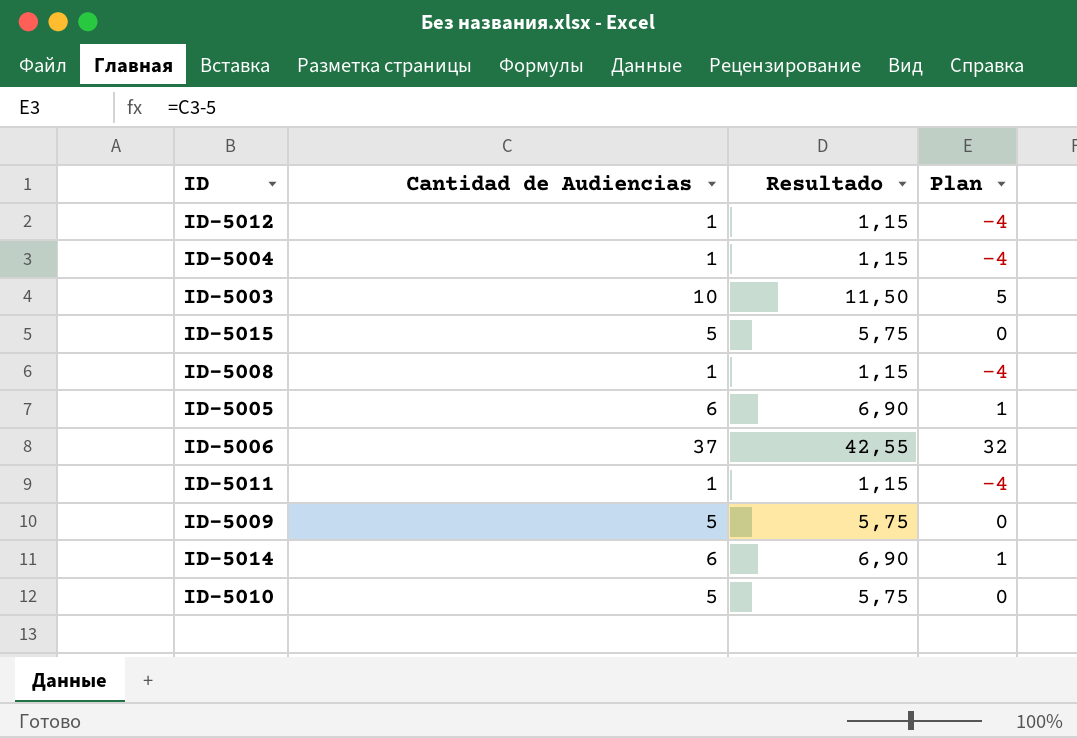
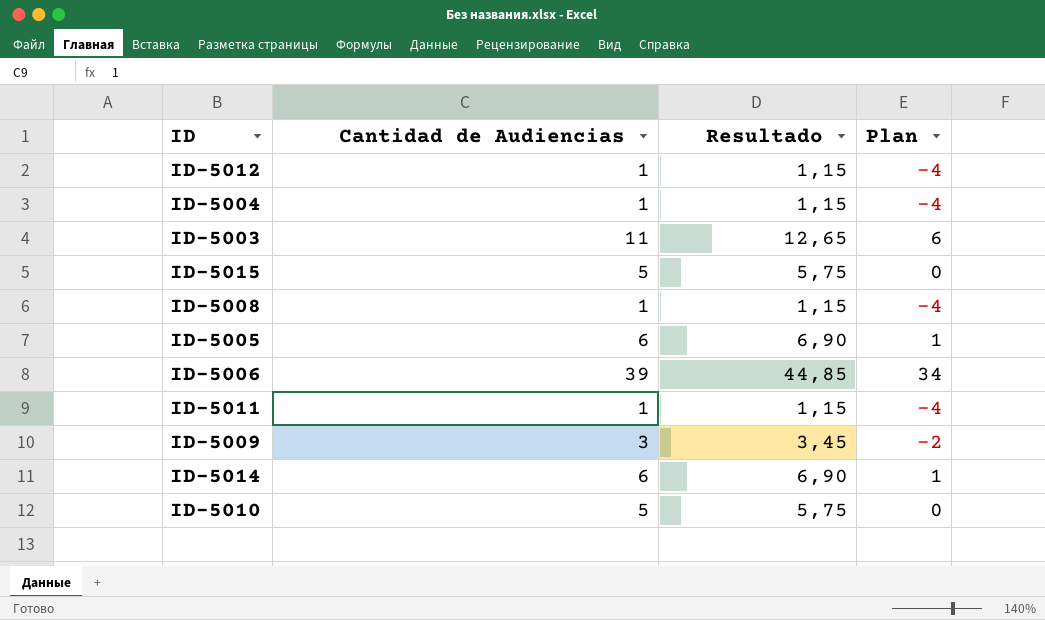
ID-5003 | Cantidad de Audiencias: 10 -> 11
ID-5003 | Resultado: 11,50 -> 12,65
ID-5003 | Plan: 5 -> 6
ID-5006 | Cantidad de Audiencias: 37 -> 39
ID-5006 | Resultado: 42,55 -> 44,85
ID-5006 | Plan: 32 -> 34
ID-5009 | Cantidad de Audiencias: 5 -> 3
ID-5009 | Resultado: 5,75 -> 3,45
ID-5009 | Plan: 0 -> -2

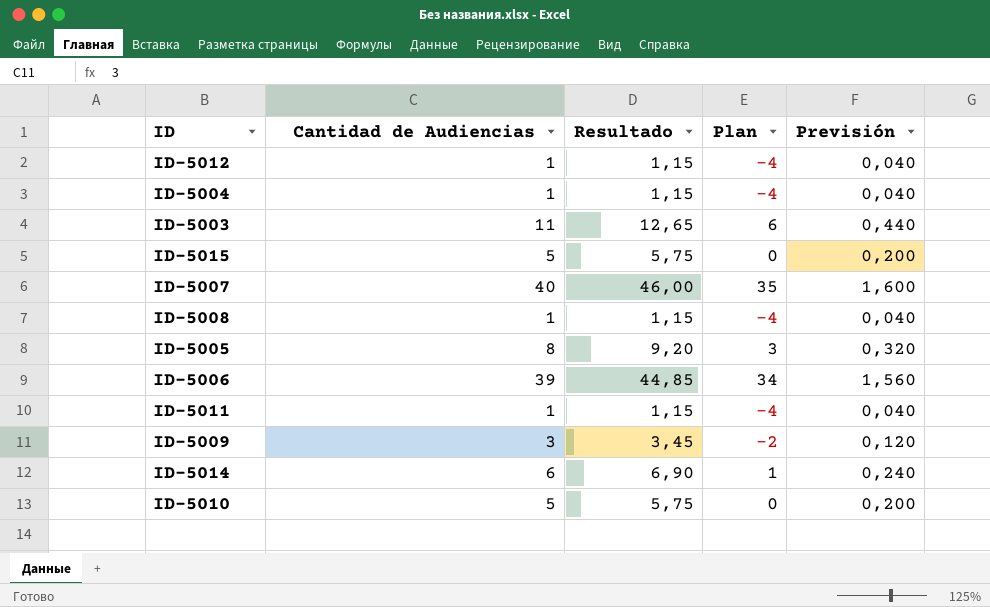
column Previsión | formula: none -> [Cantidad de Audiencias] * 0,04
row ID-5007: none -> 40 | 46,00 | 35 | 1,600
ID-5005 | Cantidad de Audiencias: 6 -> 8
ID-5005 | Resultado: 6,90 -> 9,20
ID-5005 | Plan: 1 -> 3

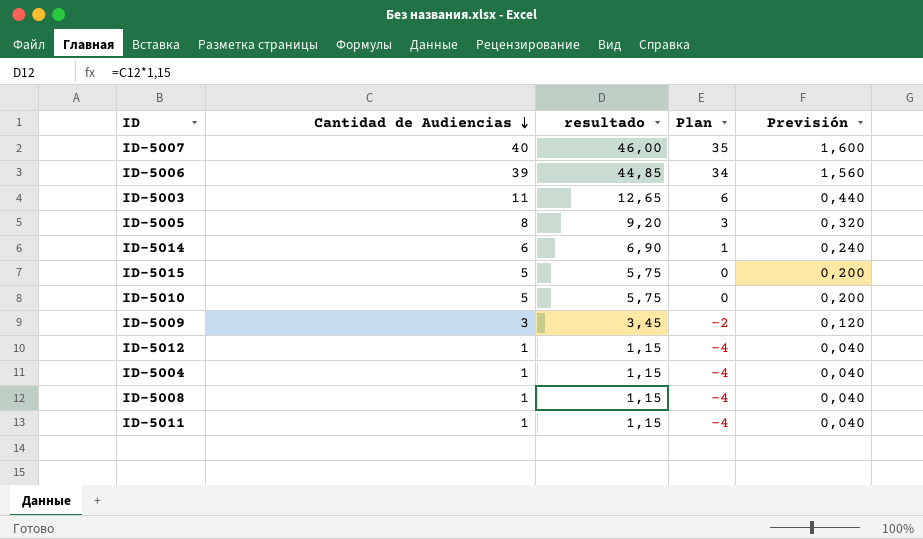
row order: none -> Cantidad de Audiencias descending
column name: Resultado -> resultado

